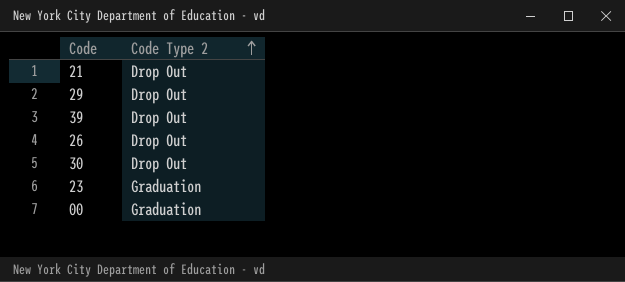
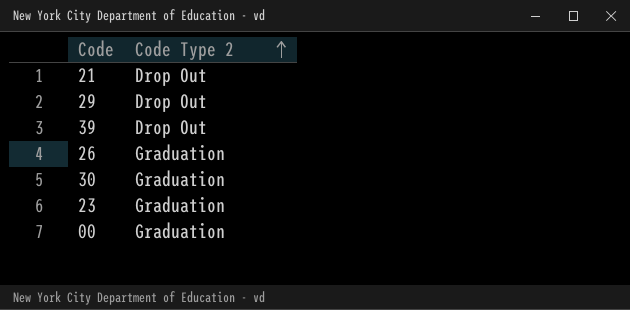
26 | Code Type 2: Drop Out -> Graduation
30 | Code Type 2: Drop Out -> Graduation

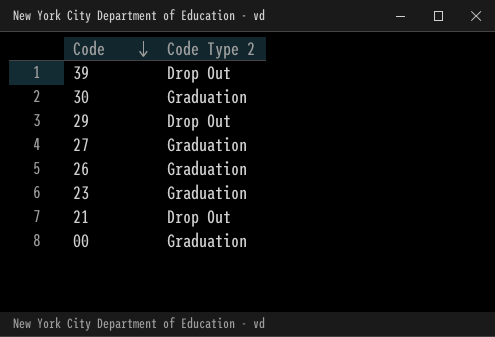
row order: Code Type 2 ascending -> Code descending
row 27: none -> Graduation

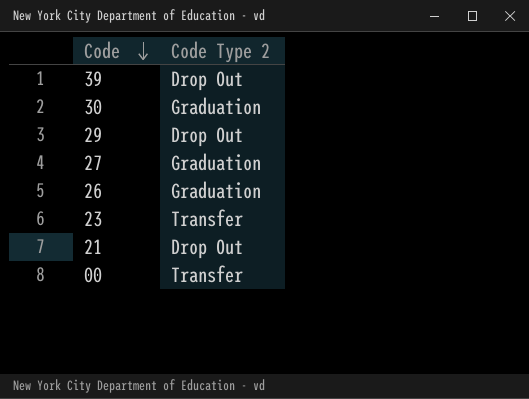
23 | Code Type 2: Graduation -> Transfer
00 | Code Type 2: Graduation -> Transfer

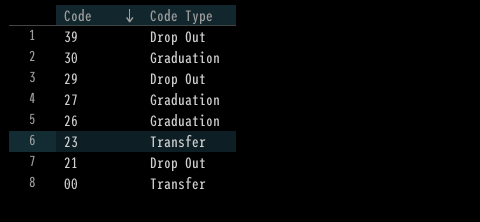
column name: Code Type 2 -> Code Type

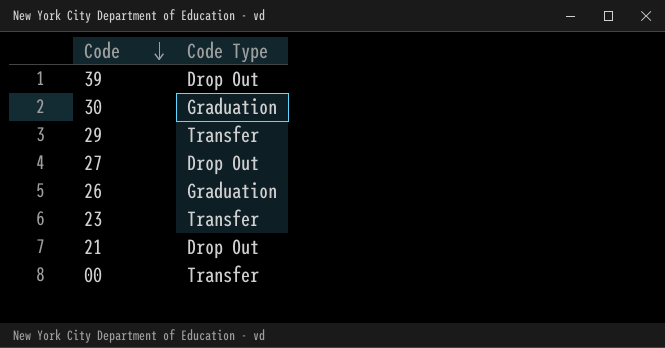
29 | Code Type: Drop Out -> Transfer
27 | Code Type: Graduation -> Drop Out

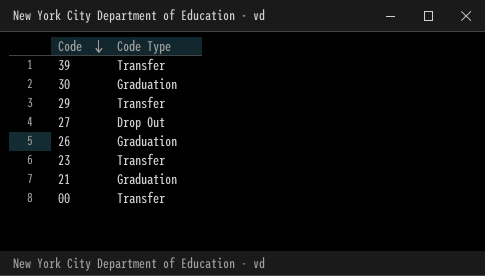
39 | Code Type: Drop Out -> Transfer
21 | Code Type: Drop Out -> Graduation

